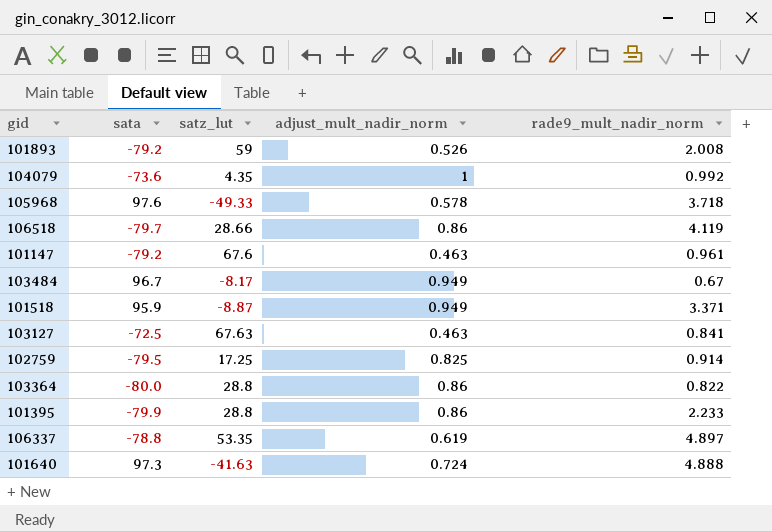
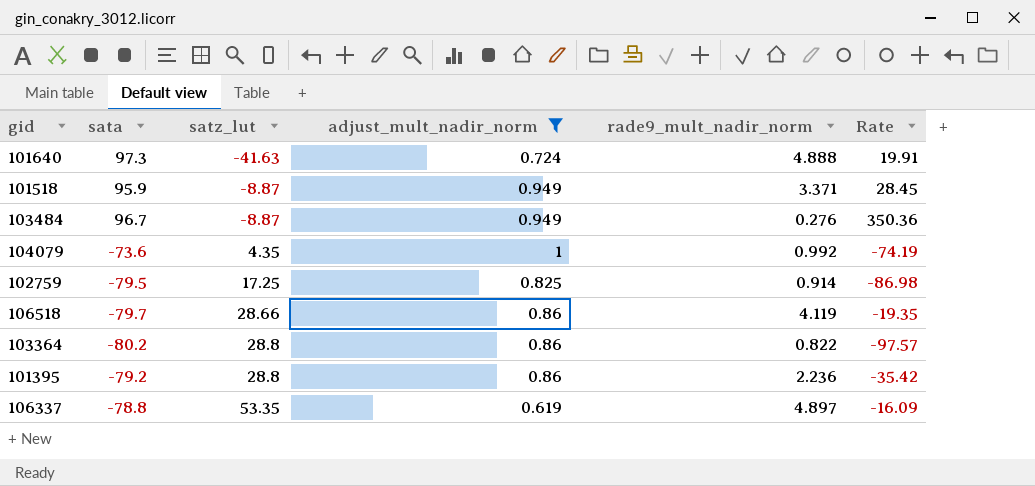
filter: none -> adjust_mult_nadir_norm >= 0.619
row order: none -> satz_lut ascending
column Rate | formula: none -> [sata] / [rade9_mult_nadir_norm]
103484 | satz_lut: -8.17 -> -8.87
103484 | rade9_mult_nadir_norm: 0.67 -> 0.276
103364 | sata: -80.0 -> -80.2
101395 | sata: -79.9 -> -79.2
101395 | rade9_mult_nadir_norm: 2.233 -> 2.236

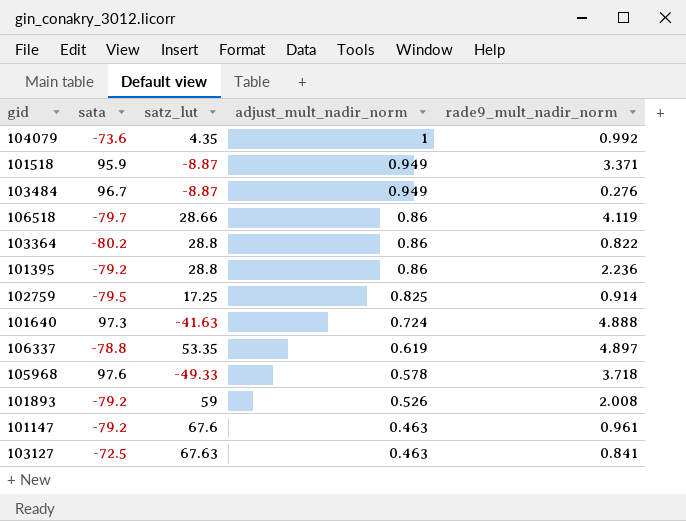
filter: adjust_mult_nadir_norm >= 0.619 -> none
row order: satz_lut ascending -> adjust_mult_nadir_norm descending
column Rate | formula: [sata] / [rade9_mult_nadir_norm] -> none

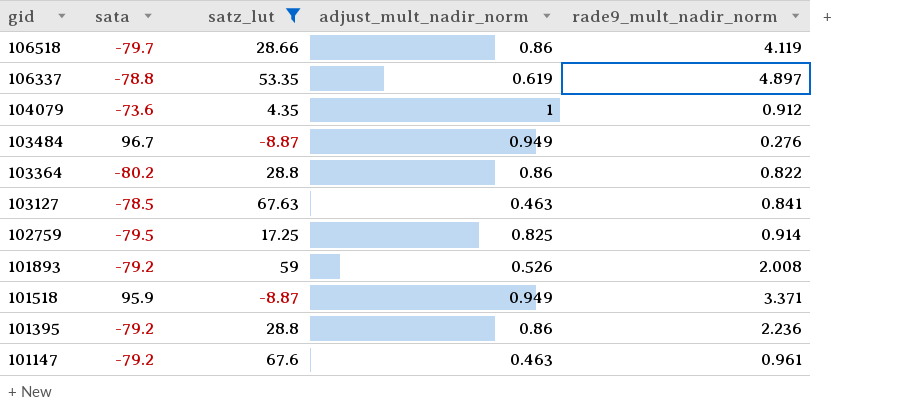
filter: none -> satz_lut >= -8.87
row order: adjust_mult_nadir_norm descending -> gid descending
104079 | rade9_mult_nadir_norm: 0.992 -> 0.912
103127 | sata: -72.5 -> -78.5

